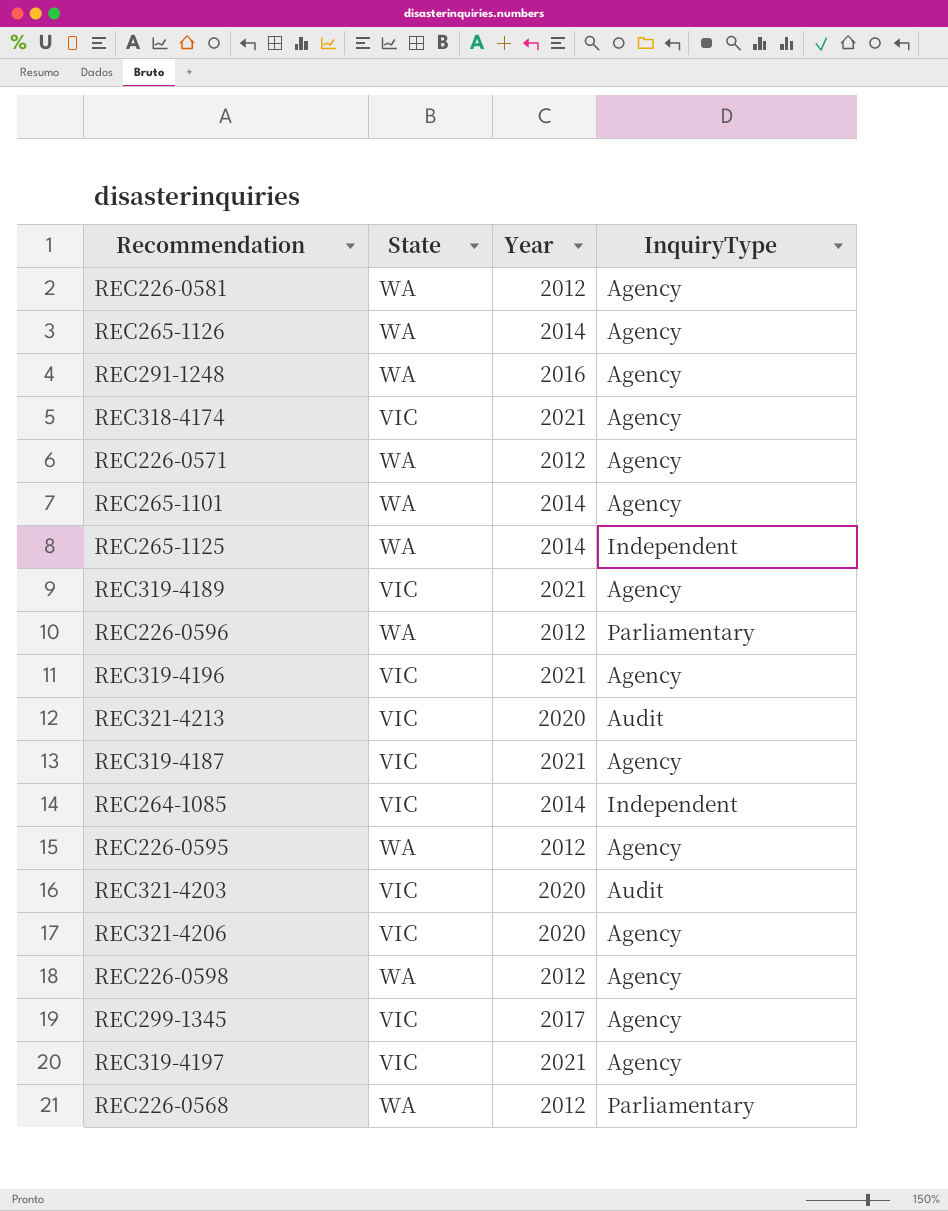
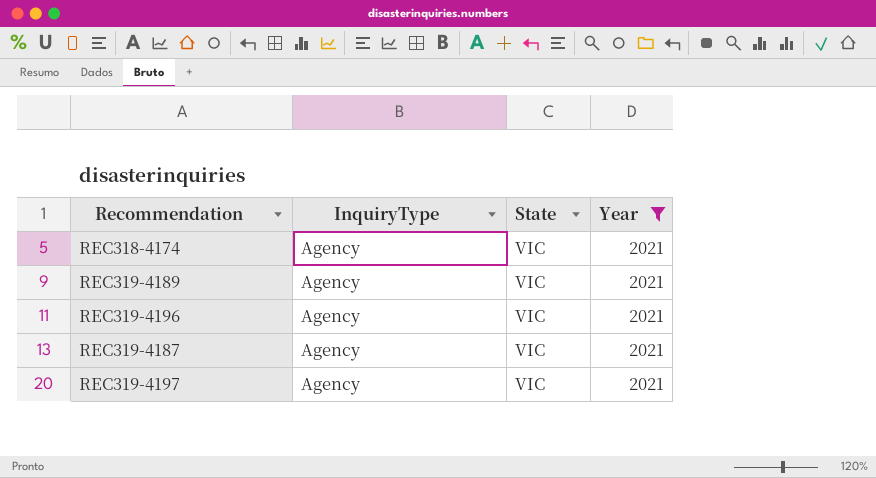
filter: none -> Year = 2021
column InquiryType | position: 4 -> 2

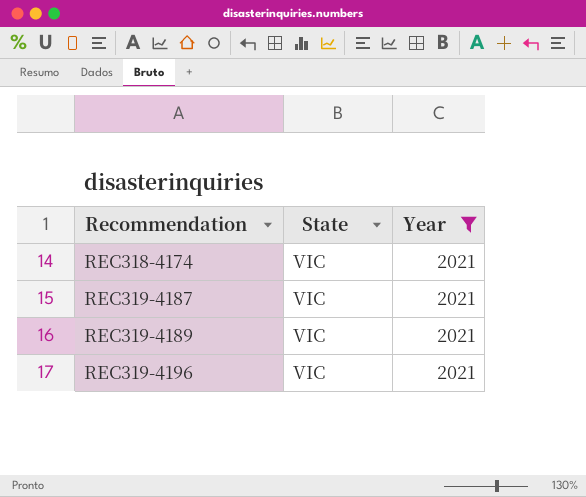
row order: none -> Recommendation ascending
column InquiryType | position: 2 -> none
row REC319-4197: Agency | VIC | 2021 -> none

